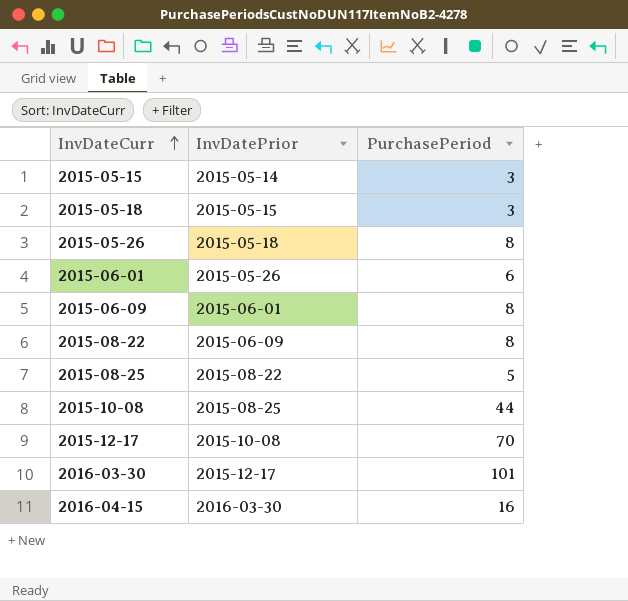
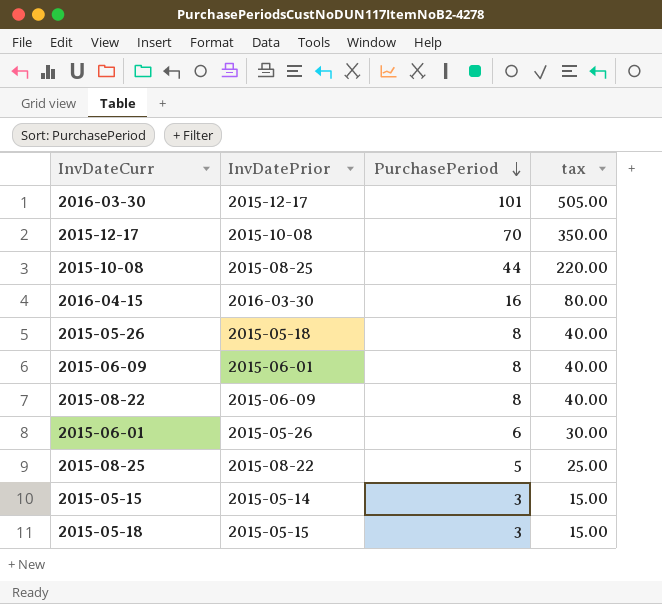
row order: InvDateCurr ascending -> PurchasePeriod descending
column tax | formula: none -> [PurchasePeriod] * 5

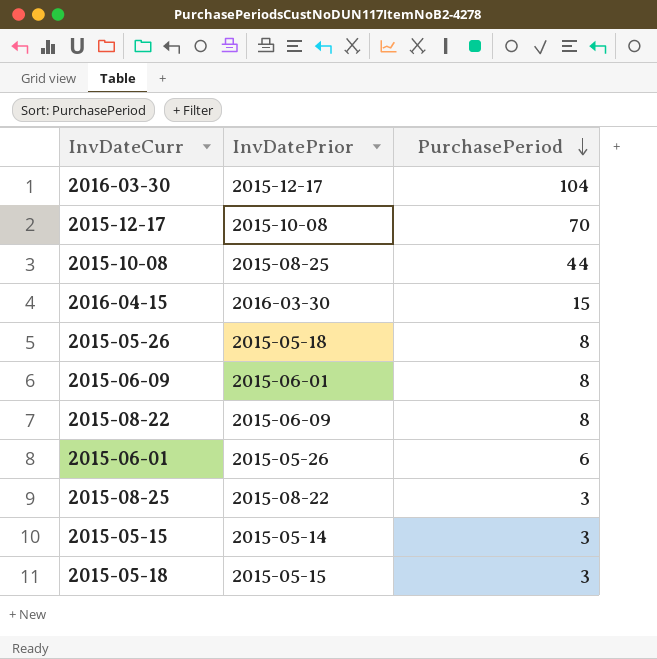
column tax | formula: [PurchasePeriod] * 5 -> none
2016-03-30 | PurchasePeriod: 101 -> 104
2016-04-15 | PurchasePeriod: 16 -> 15
2015-08-25 | PurchasePeriod: 5 -> 3

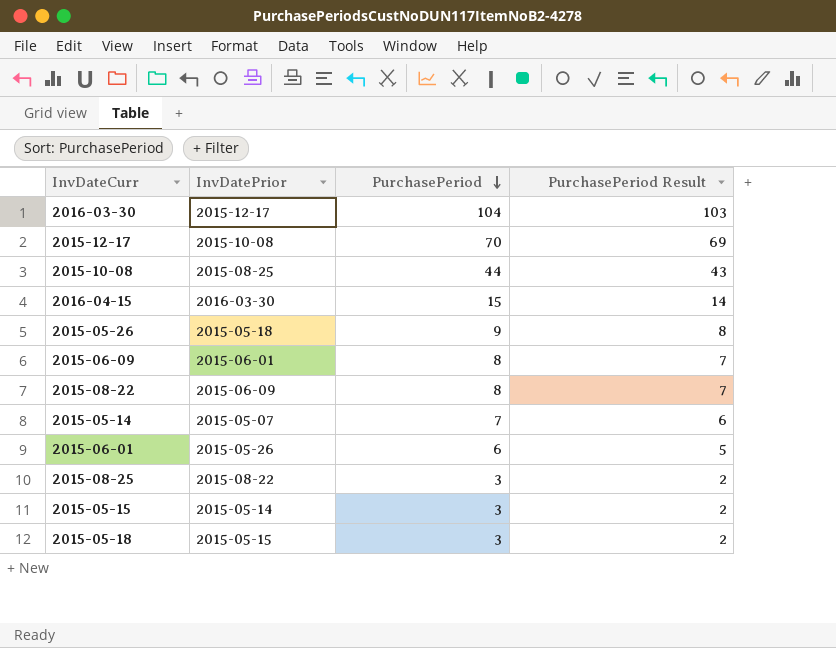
column PurchasePeriod Result | formula: none -> [PurchasePeriod] - 1
2015-05-26 | PurchasePeriod: 8 -> 9
row 2015-05-14: none -> 2015-05-07 | 7 | 6

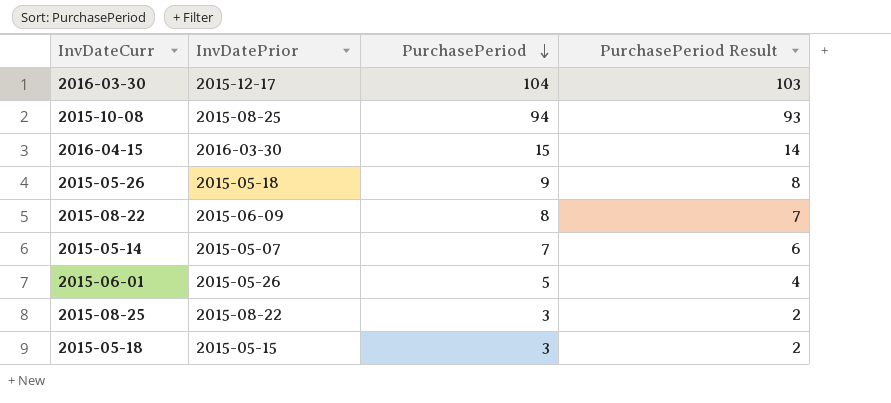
row 2015-12-17: 2015-10-08 | 70 | 69 -> none
row 2015-06-09: 2015-06-01 | 8 | 7 -> none
row 2015-05-15: 2015-05-14 | 3 | 2 -> none
2015-10-08 | PurchasePeriod: 44 -> 94
2015-10-08 | PurchasePeriod Result: 43 -> 93
2015-06-01 | PurchasePeriod: 6 -> 5
2015-06-01 | PurchasePeriod Result: 5 -> 4

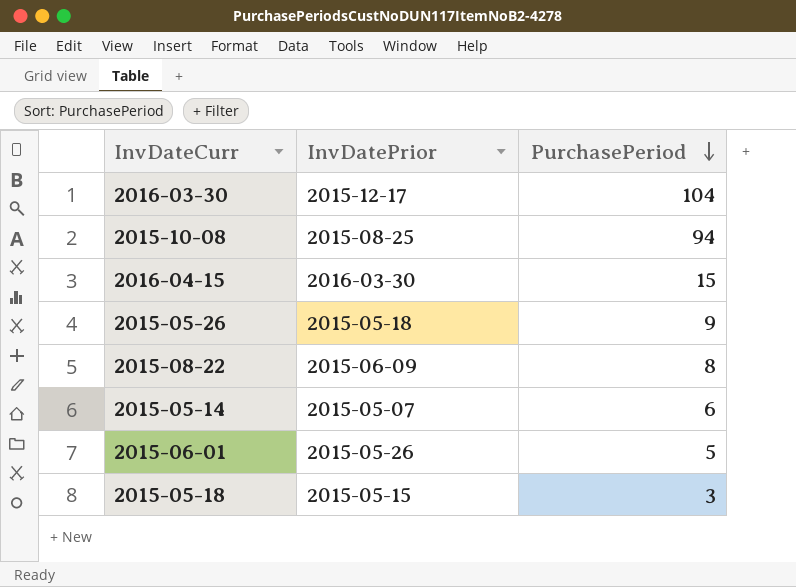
column PurchasePeriod Result | formula: [PurchasePeriod] - 1 -> none
row 2015-08-25: 2015-08-22 | 3 | 2 -> none
2015-05-14 | PurchasePeriod: 7 -> 6

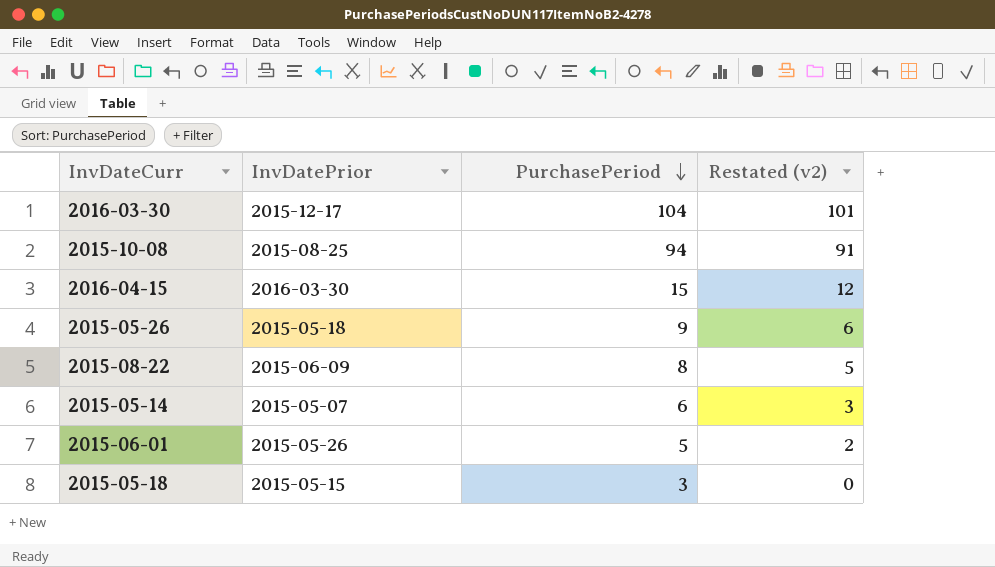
column Restated (v2) | formula: none -> [PurchasePeriod] - 3

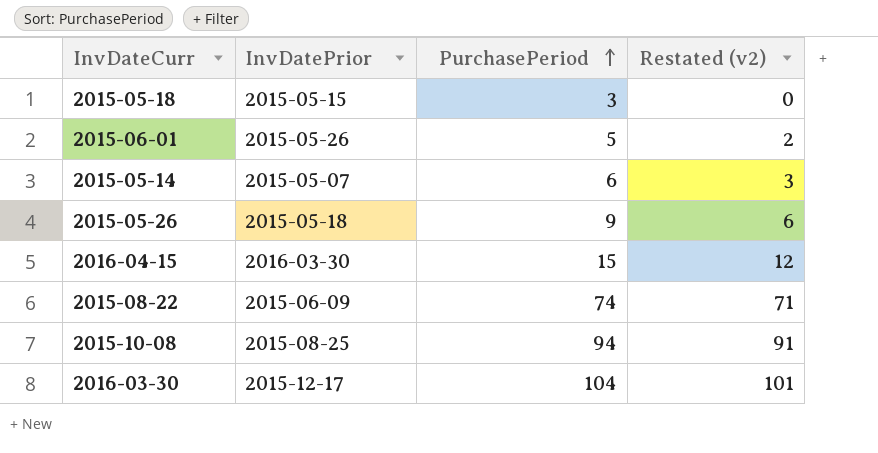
row order: PurchasePeriod descending -> PurchasePeriod ascending
2015-08-22 | PurchasePeriod: 8 -> 74
2015-08-22 | Restated (v2): 5 -> 71

